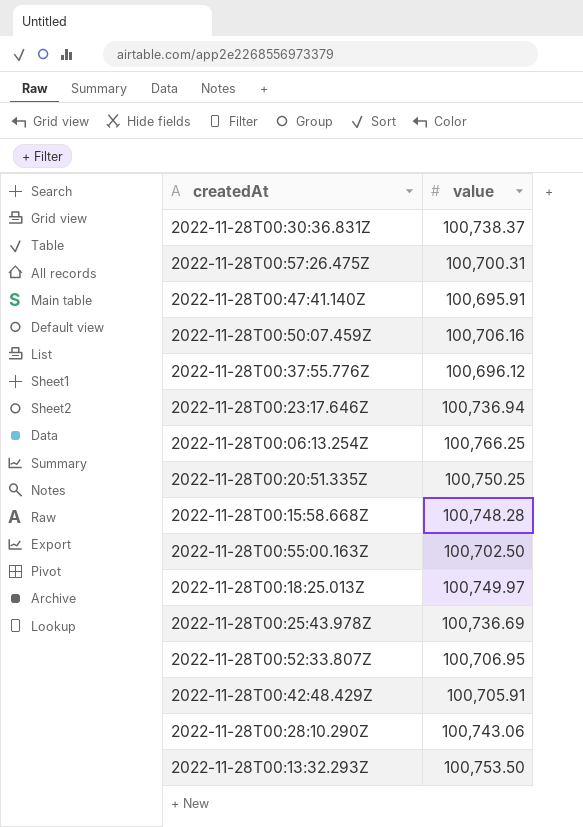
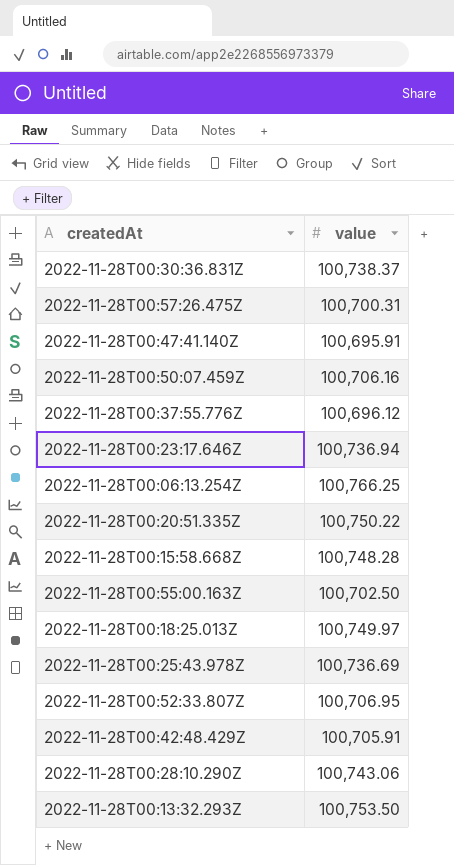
2022-11-28T00:20:51.335Z | value: 100,750.25 -> 100,750.22

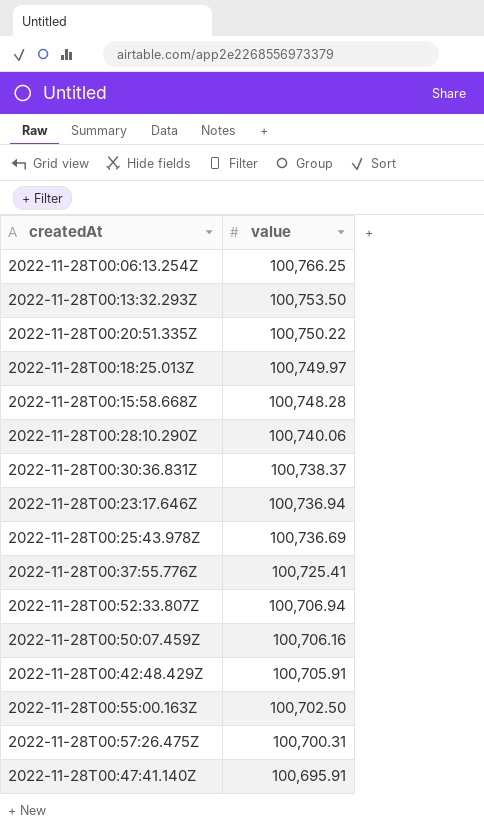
row order: none -> value descending
2022-11-28T00:28:10.290Z | value: 100,743.06 -> 100,740.06
2022-11-28T00:37:55.776Z | value: 100,696.12 -> 100,725.41
2022-11-28T00:52:33.807Z | value: 100,706.95 -> 100,706.94

